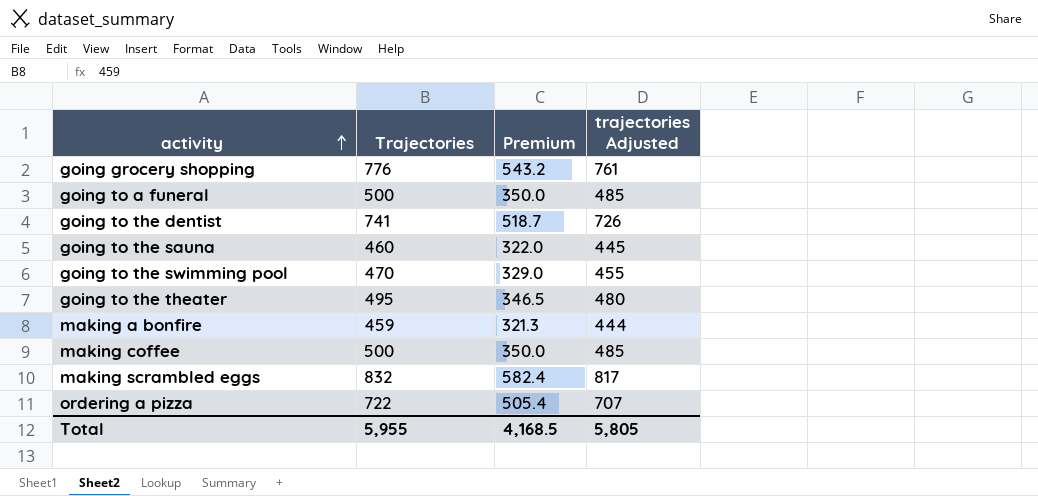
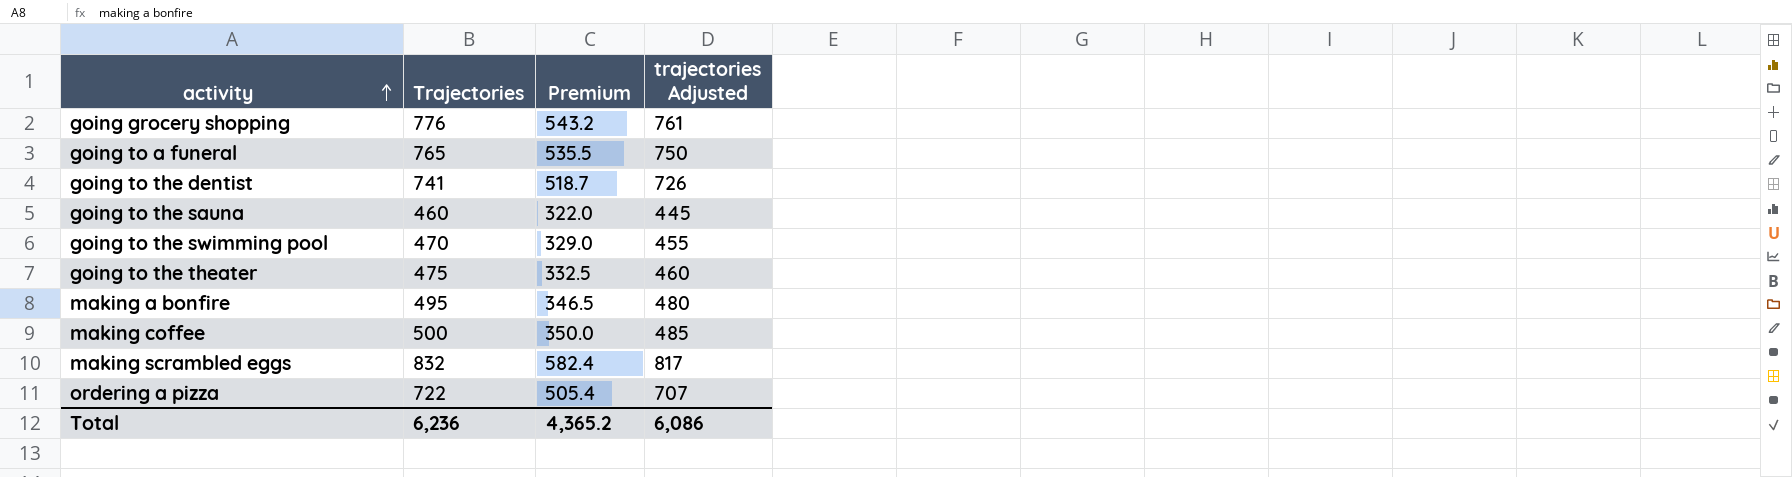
going to a funeral | Trajectories: 500 -> 765
going to a funeral | Premium: 350.0 -> 535.5
going to a funeral | trajectories Adjusted: 485 -> 750
going to the theater | Trajectories: 495 -> 475
going to the theater | Premium: 346.5 -> 332.5
going to the theater | trajectories Adjusted: 480 -> 460
making a bonfire | Trajectories: 459 -> 495
making a bonfire | Premium: 321.3 -> 346.5
making a bonfire | trajectories Adjusted: 444 -> 480
Total | Trajectories: 5,955 -> 6,236
Total | Premium: 4,168.5 -> 4,365.2
Total | trajectories Adjusted: 5,805 -> 6,086

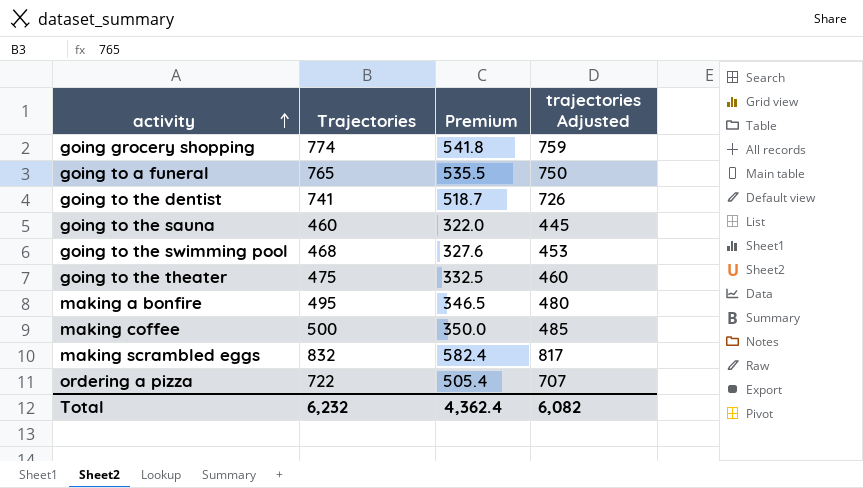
going grocery shopping | Trajectories: 776 -> 774
going grocery shopping | Premium: 543.2 -> 541.8
going grocery shopping | trajectories Adjusted: 761 -> 759
going to the swimming pool | Trajectories: 470 -> 468
going to the swimming pool | Premium: 329.0 -> 327.6
going to the swimming pool | trajectories Adjusted: 455 -> 453
Total | Trajectories: 6,236 -> 6,232
Total | Premium: 4,365.2 -> 4,362.4
Total | trajectories Adjusted: 6,086 -> 6,082

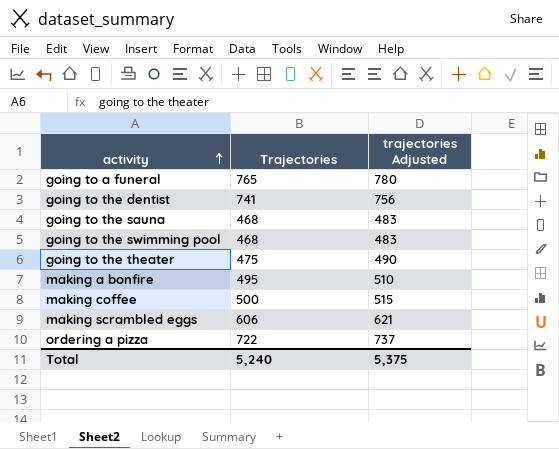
column Premium | formula: [Trajectories] * 0.7 -> none
column trajectories Adjusted | formula: [Trajectories] - 15 -> [Trajectories] + 15
row going grocery shopping: 774 | 541.8 | 759 -> none
going to the sauna | Trajectories: 460 -> 468
making scrambled eggs | Trajectories: 832 -> 606
Total | Trajectories: 6,232 -> 5,240
Total | trajectories Adjusted: 6,082 -> 5,375

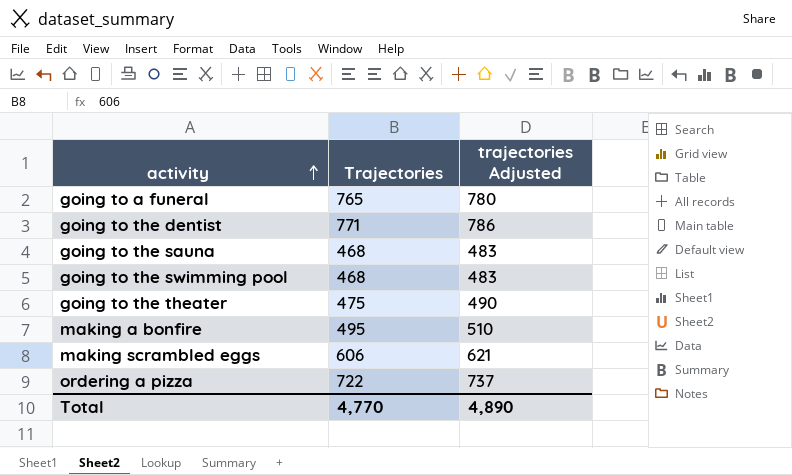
row making coffee: 500 | 515 -> none
going to the dentist | Trajectories: 741 -> 771
going to the dentist | trajectories Adjusted: 756 -> 786
Total | Trajectories: 5,240 -> 4,770
Total | trajectories Adjusted: 5,375 -> 4,890

